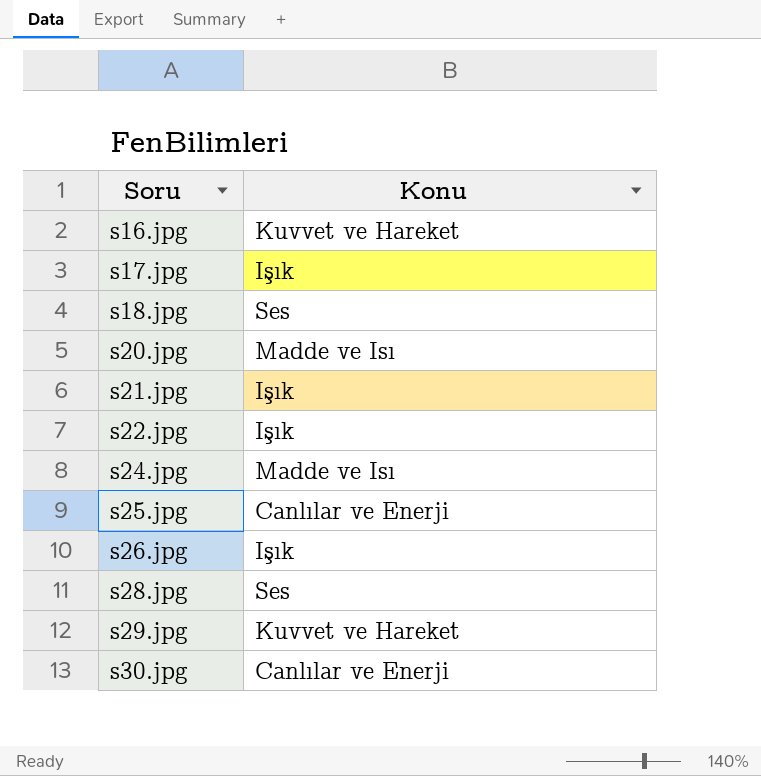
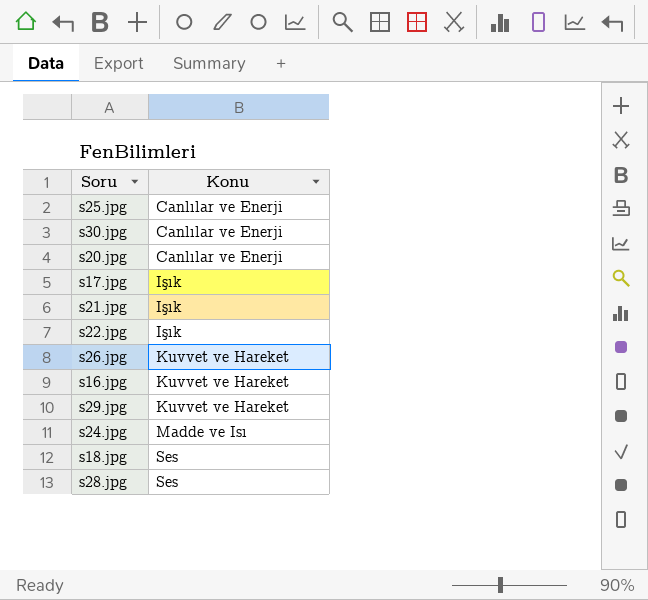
row order: Soru ascending -> Konu ascending
s20.jpg | Konu: Madde ve Isı -> Canlılar ve Enerji
s26.jpg | Konu: Işık -> Kuvvet ve Hareket

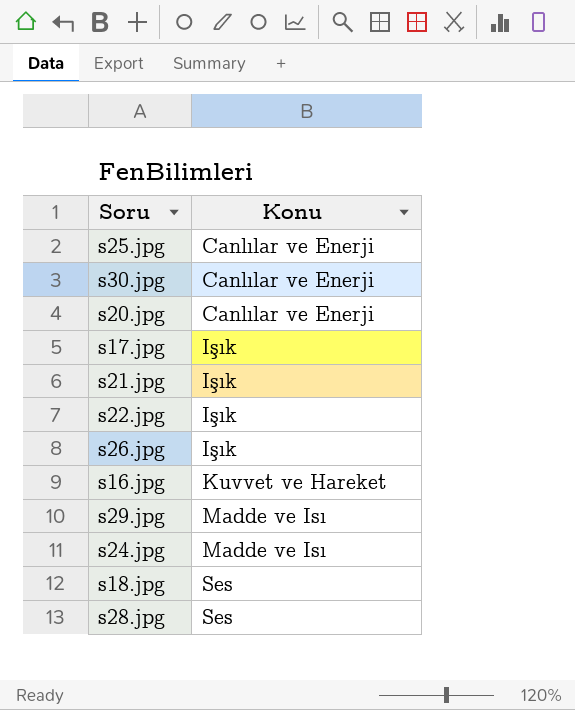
s26.jpg | Konu: Kuvvet ve Hareket -> Işık
s29.jpg | Konu: Kuvvet ve Hareket -> Madde ve Isı

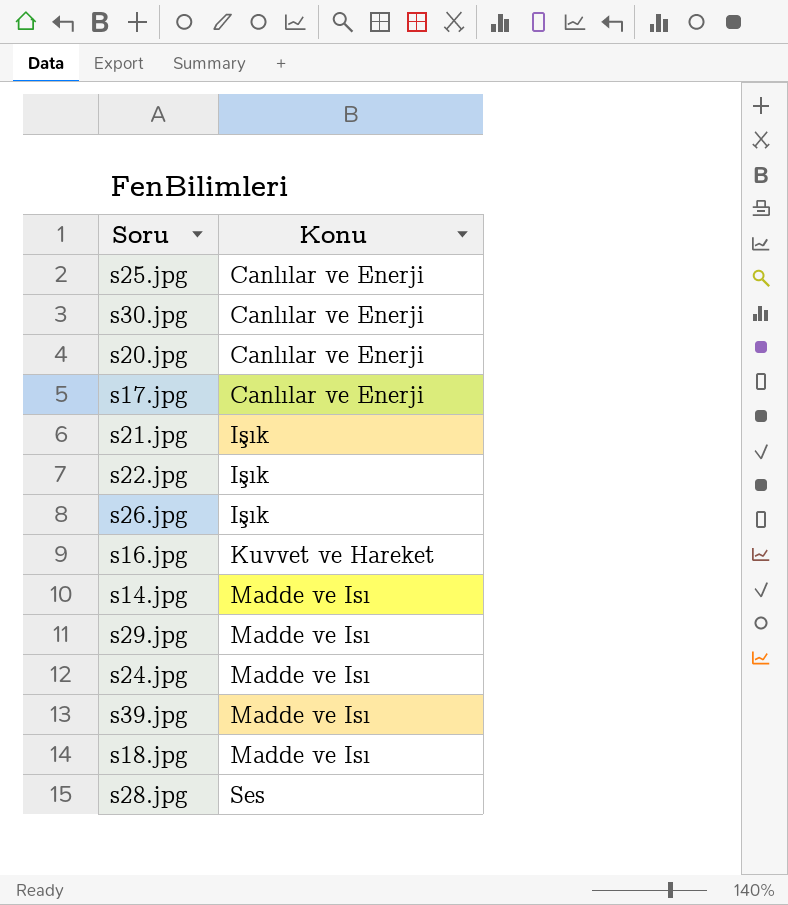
s17.jpg | Konu: Işık -> Canlılar ve Enerji
row s14.jpg: none -> Madde ve Isı
row s39.jpg: none -> Madde ve Isı
s18.jpg | Konu: Ses -> Madde ve Isı

